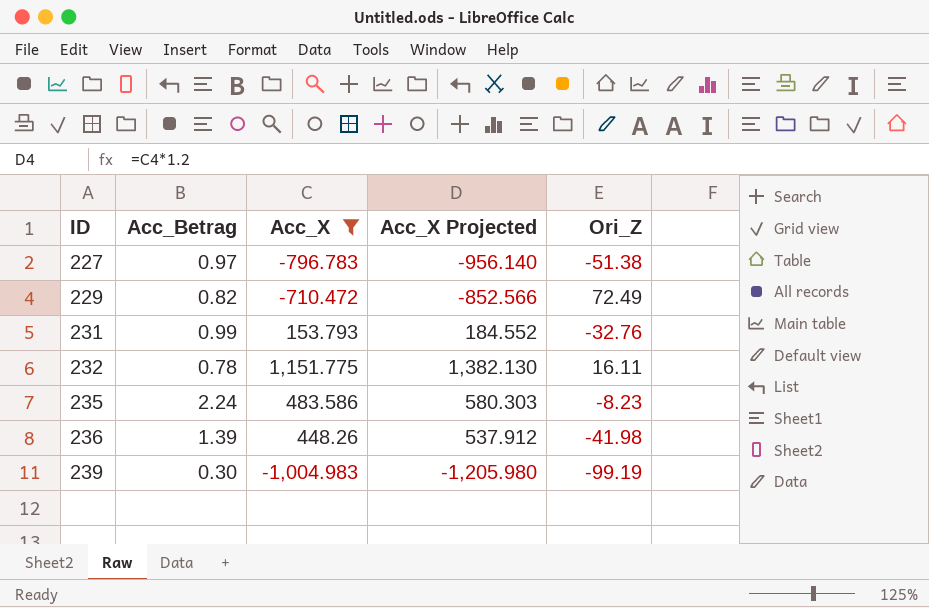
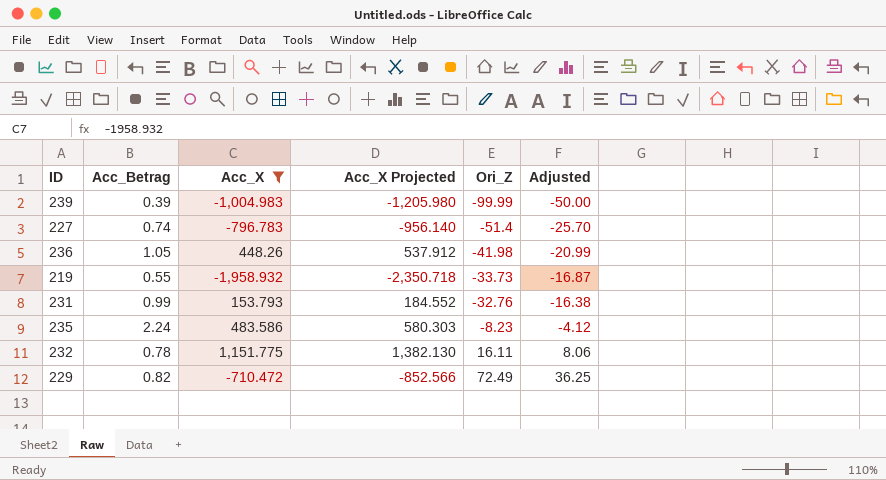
row order: ID ascending -> Ori_Z ascending
column Adjusted | formula: none -> [Ori_Z] * 0.5
239 | Acc_Betrag: 0.30 -> 0.39
239 | Ori_Z: -99.19 -> -99.99
227 | Acc_Betrag: 0.97 -> 0.74
227 | Ori_Z: -51.38 -> -51.4
236 | Acc_Betrag: 1.39 -> 1.05
row 219: none -> 0.55 | -1,958.932 | -2,350.718 | -33.73 | -16.87

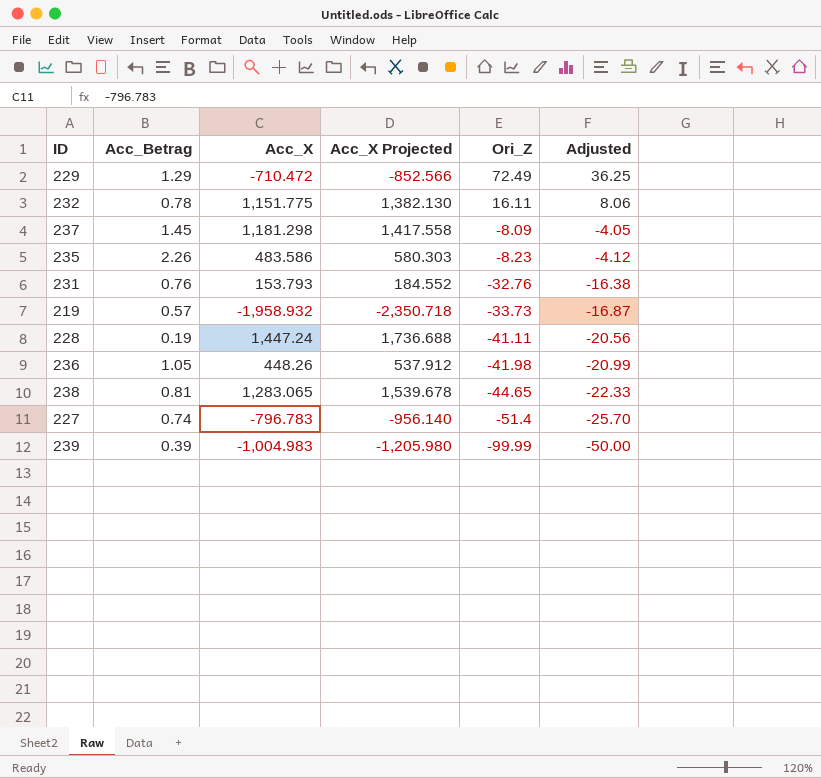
filter: Acc_X <= 1,151.775 -> none
row order: Ori_Z ascending -> Ori_Z descending
229 | Acc_Betrag: 0.82 -> 1.29
235 | Acc_Betrag: 2.24 -> 2.26
231 | Acc_Betrag: 0.99 -> 0.76
219 | Acc_Betrag: 0.55 -> 0.57

